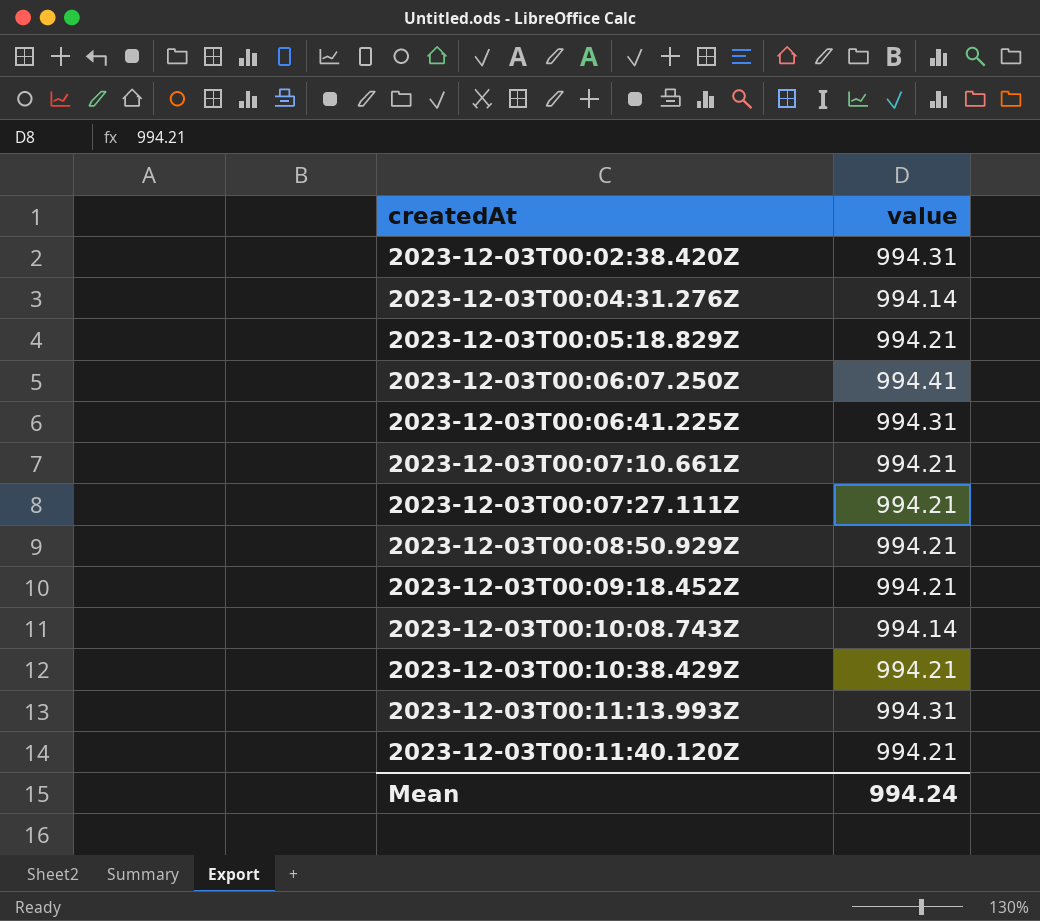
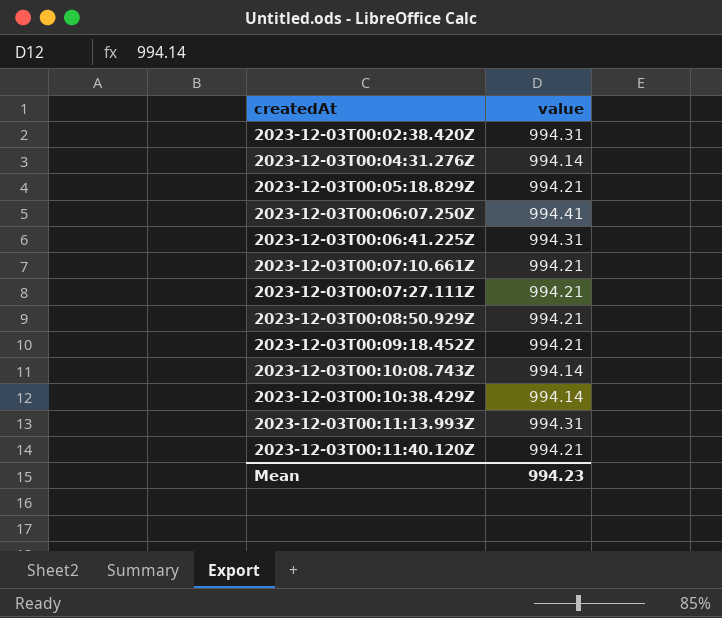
2023-12-03T00:10:38.429Z | value: 994.21 -> 994.14
Mean | value: 994.24 -> 994.23

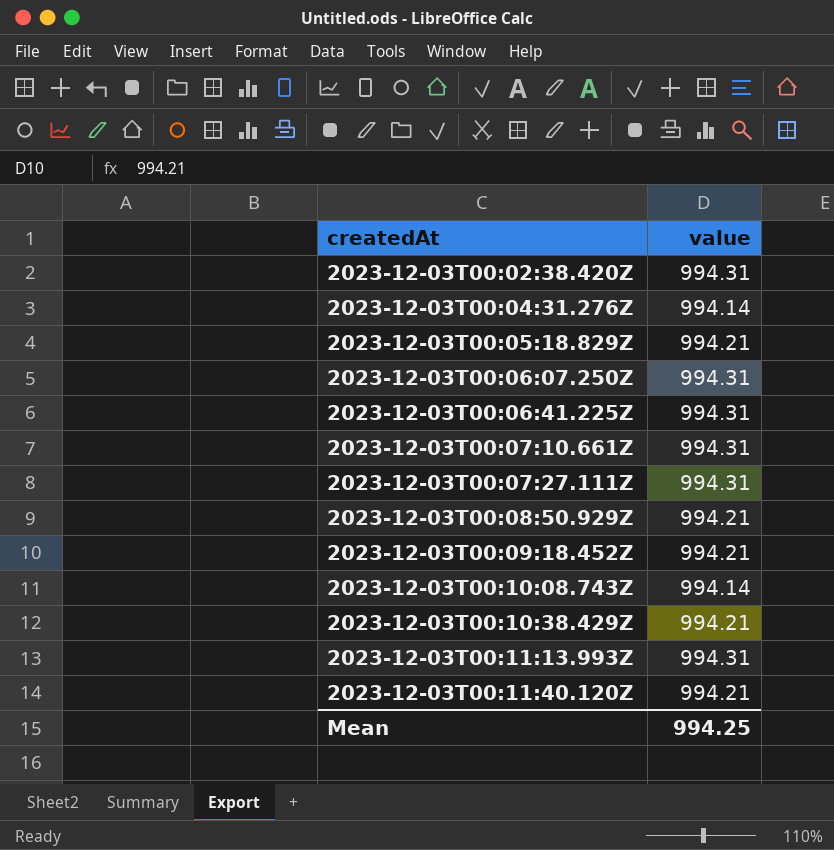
2023-12-03T00:06:07.250Z | value: 994.41 -> 994.31
2023-12-03T00:07:10.661Z | value: 994.21 -> 994.31
2023-12-03T00:07:27.111Z | value: 994.21 -> 994.31
2023-12-03T00:10:38.429Z | value: 994.14 -> 994.21
Mean | value: 994.23 -> 994.25

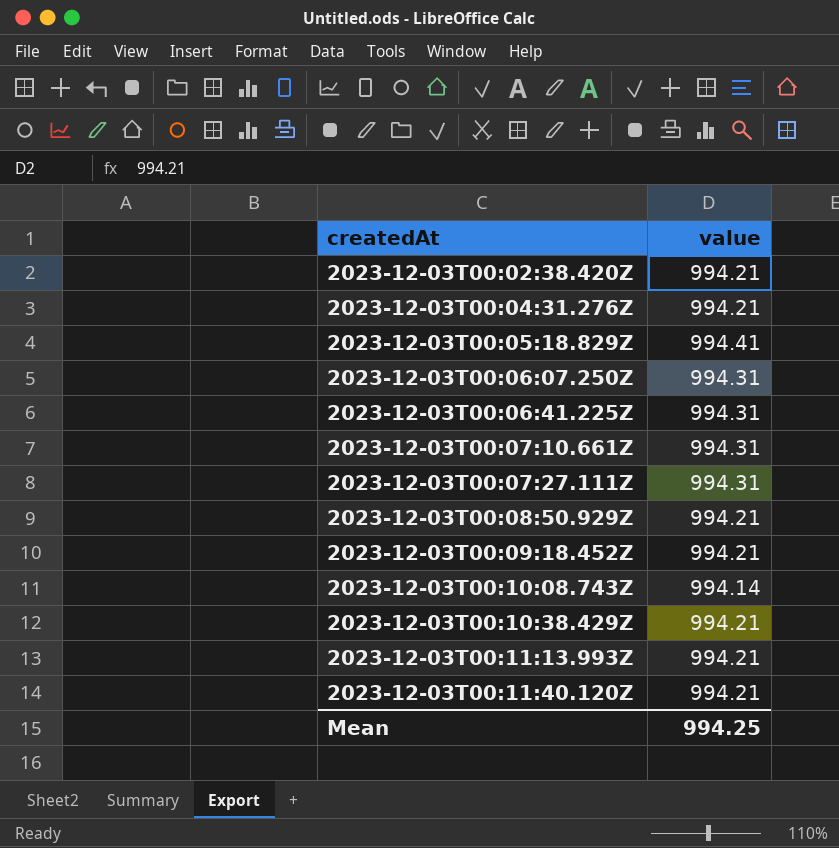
2023-12-03T00:02:38.420Z | value: 994.31 -> 994.21
2023-12-03T00:04:31.276Z | value: 994.14 -> 994.21
2023-12-03T00:05:18.829Z | value: 994.21 -> 994.41
2023-12-03T00:11:13.993Z | value: 994.31 -> 994.21

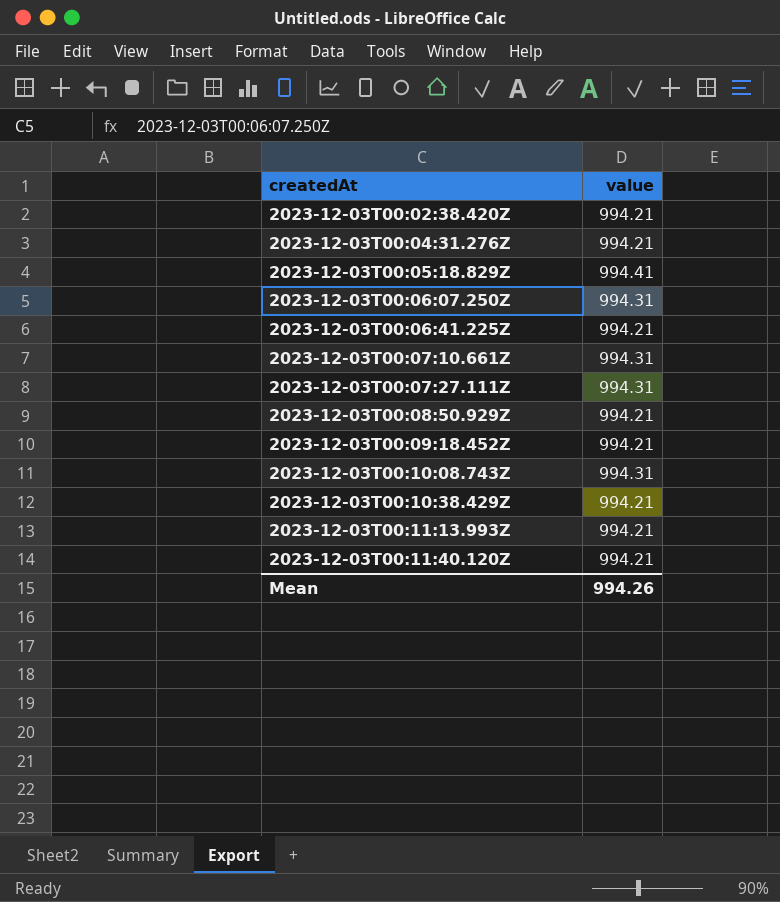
2023-12-03T00:06:41.225Z | value: 994.31 -> 994.21
2023-12-03T00:10:08.743Z | value: 994.14 -> 994.31
Mean | value: 994.25 -> 994.26

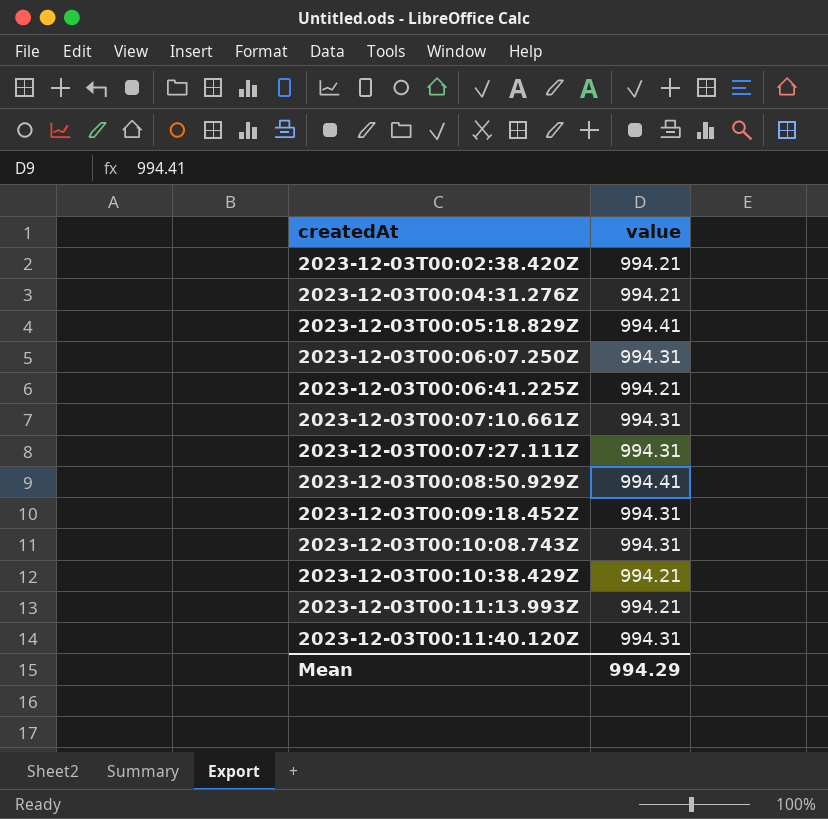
2023-12-03T00:08:50.929Z | value: 994.21 -> 994.41
2023-12-03T00:09:18.452Z | value: 994.21 -> 994.31
2023-12-03T00:11:40.120Z | value: 994.21 -> 994.31
Mean | value: 994.26 -> 994.29

